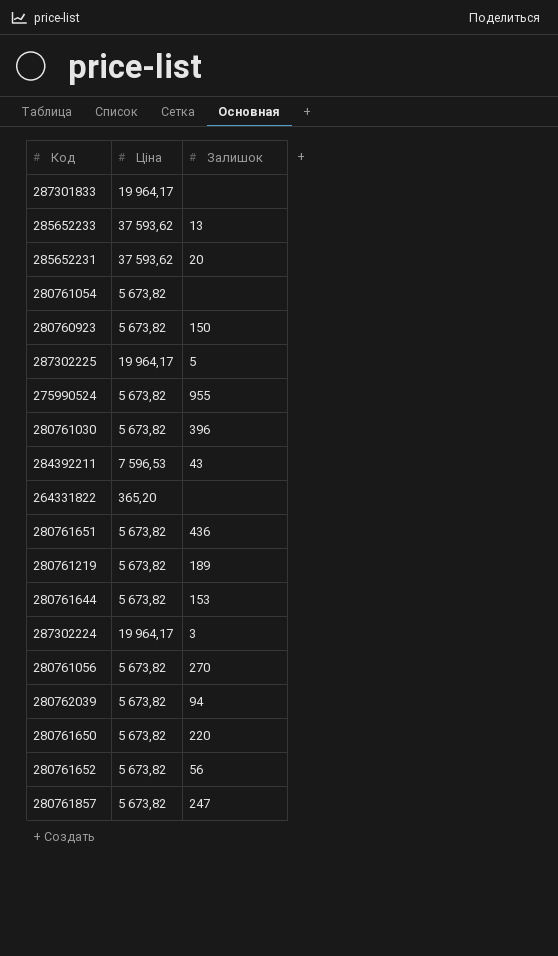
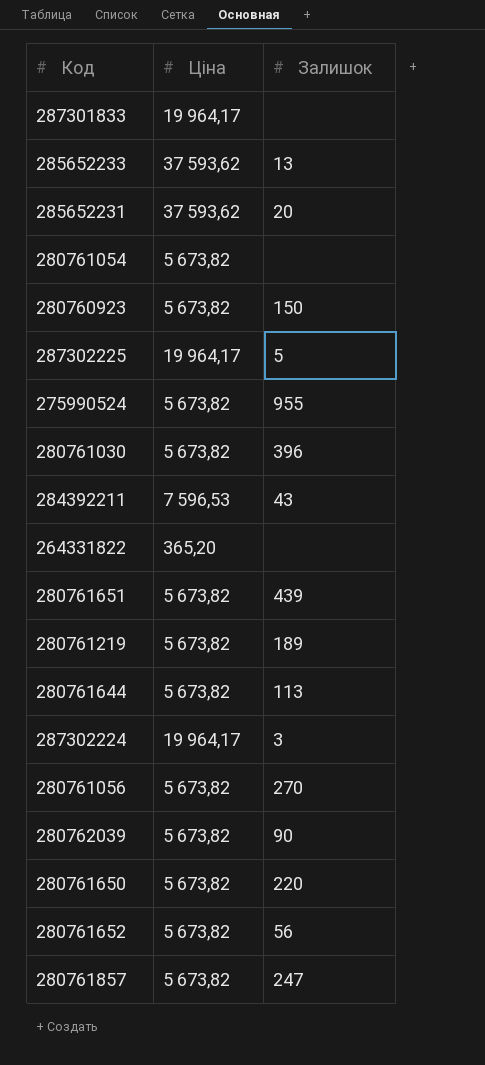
280761651 | Залишок: 436 -> 439
280761644 | Залишок: 153 -> 113
280762039 | Залишок: 94 -> 90

